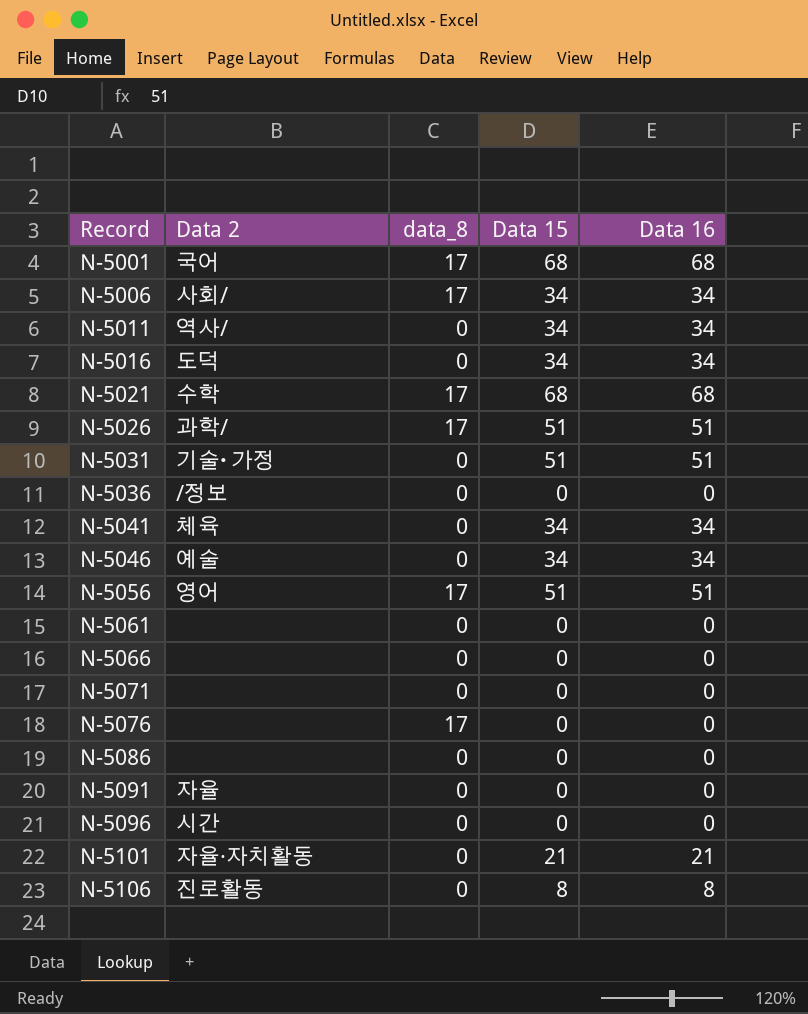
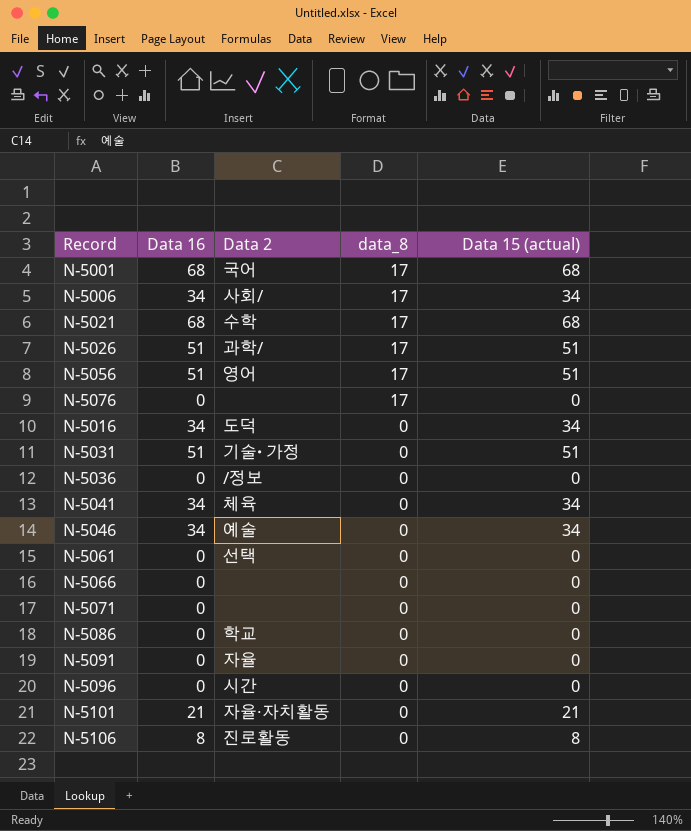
row order: Record ascending -> data_8 descending
column Data 16 | position: 5 -> 2
column name: Data 15 -> Data 15 (actual)
row N-5011: 역사/ | 0 | 34 | 34 -> none
N-5061 | Data 2: none -> 선택
N-5086 | Data 2: none -> 학교

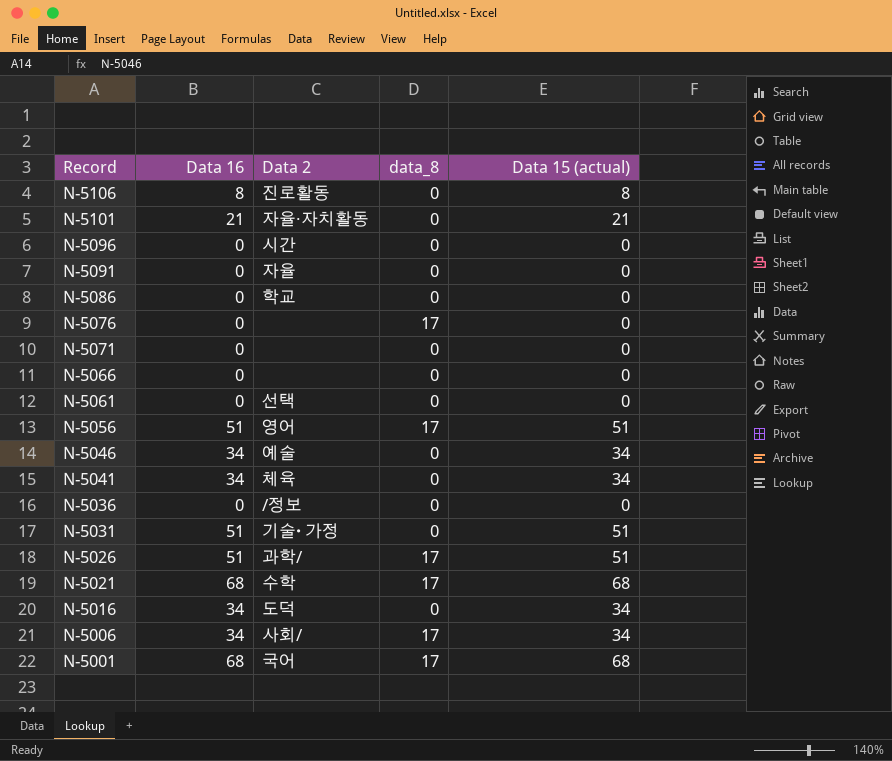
row order: data_8 descending -> Record descending

